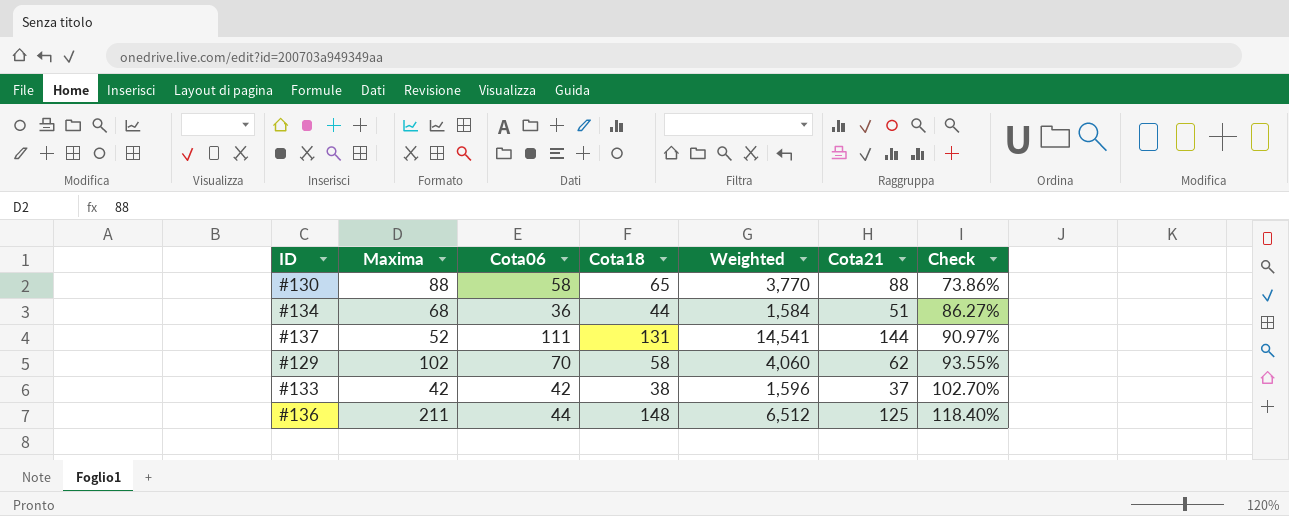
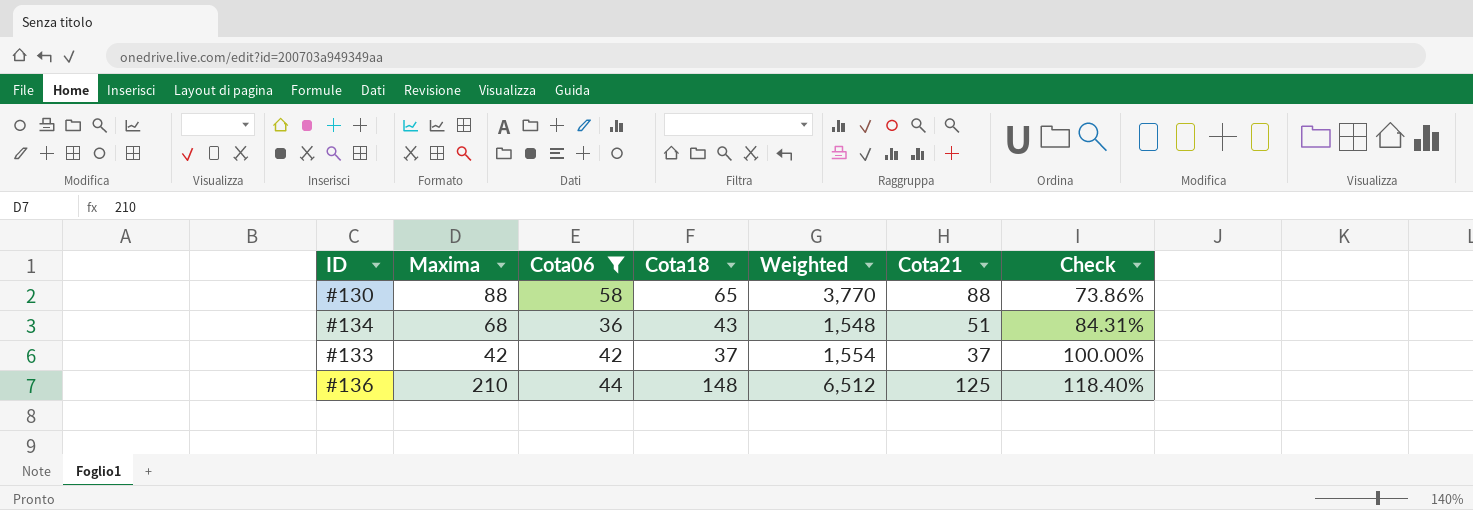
filter: none -> Cota06 <= 58
#134 | Cota18: 44 -> 43
#134 | Weighted: 1,584 -> 1,548
#134 | Check: 86.27% -> 84.31%
#133 | Cota18: 38 -> 37
#133 | Weighted: 1,596 -> 1,554
#133 | Check: 102.70% -> 100.00%
#136 | Maxima: 211 -> 210

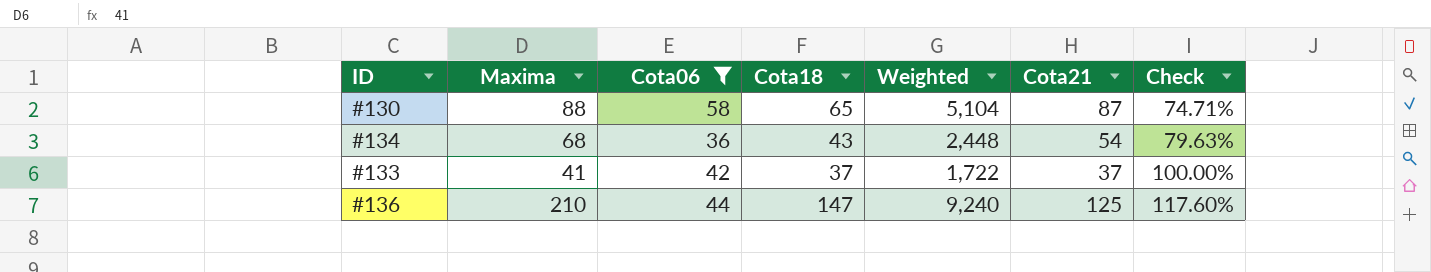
column Weighted | formula: [Cota06] * [Cota18] -> [Maxima] * [Cota06]
#130 | Cota21: 88 -> 87
#130 | Check: 73.86% -> 74.71%
#134 | Cota21: 51 -> 54
#134 | Check: 84.31% -> 79.63%
#133 | Maxima: 42 -> 41
#136 | Cota18: 148 -> 147
#136 | Check: 118.40% -> 117.60%

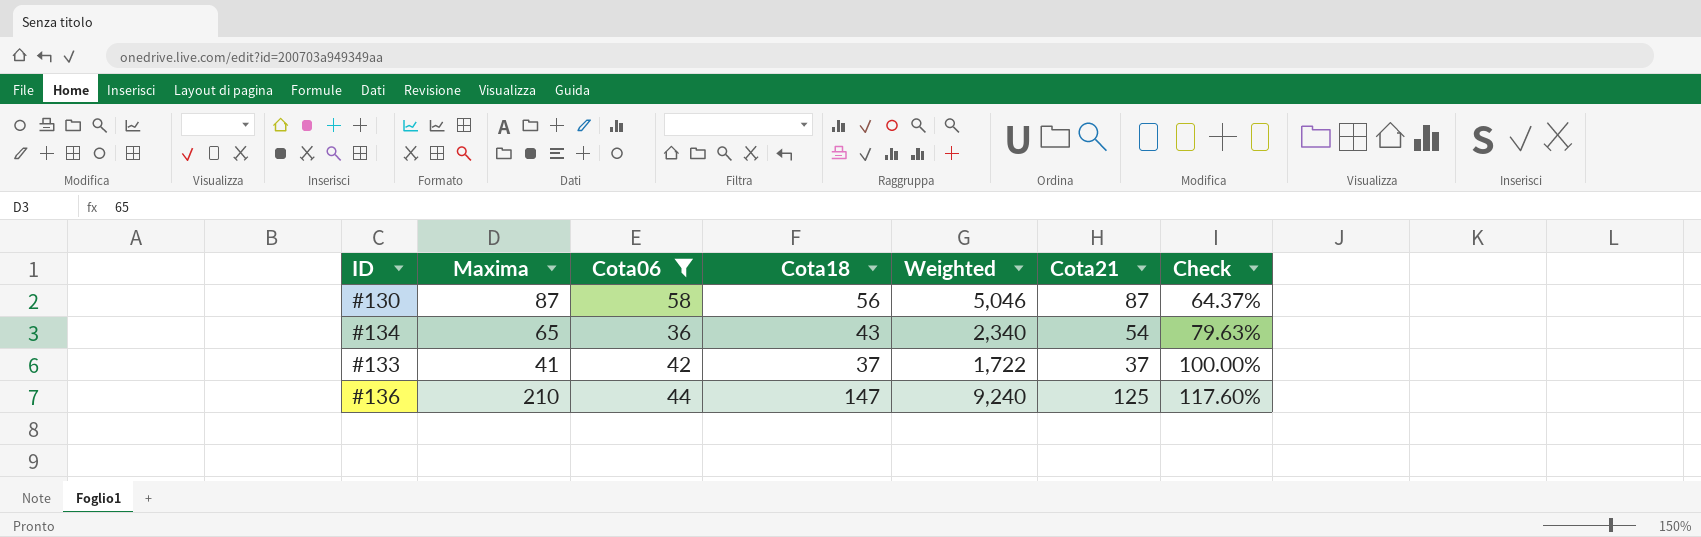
#130 | Maxima: 88 -> 87
#130 | Cota18: 65 -> 56
#130 | Weighted: 5,104 -> 5,046
#130 | Check: 74.71% -> 64.37%
#134 | Maxima: 68 -> 65
#134 | Weighted: 2,448 -> 2,340

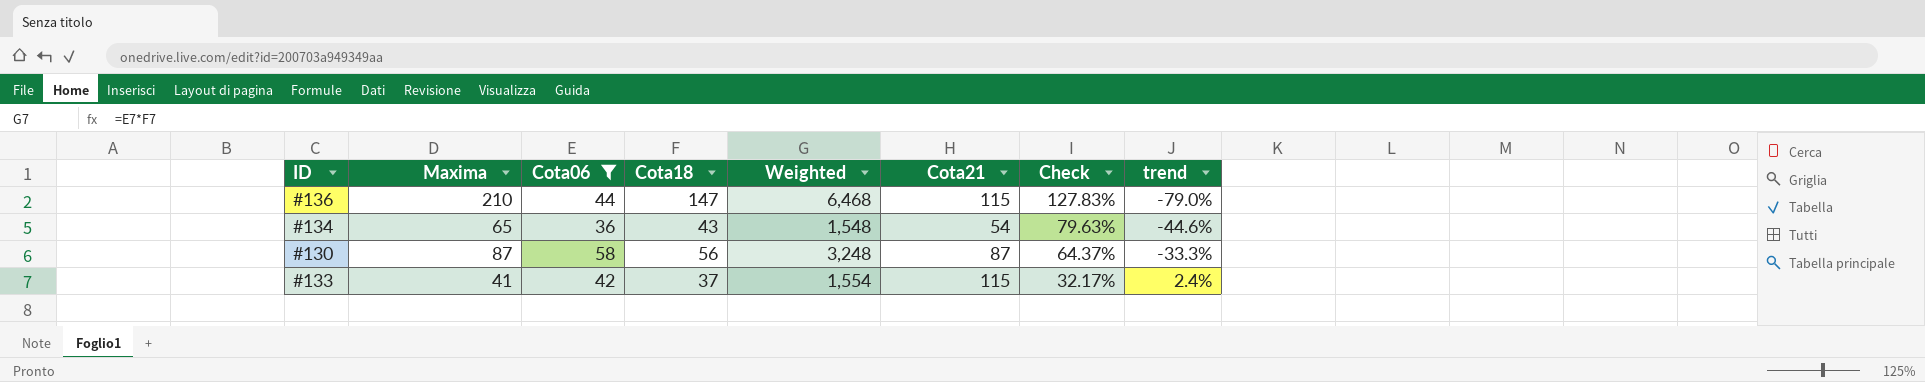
row order: Check ascending -> Check descending
column Weighted | formula: [Maxima] * [Cota06] -> [Cota06] * [Cota18]
column trend | formula: none -> ([Cota06] - [Maxima]) / [Maxima]
#136 | Cota21: 125 -> 115
#136 | Check: 117.60% -> 127.83%
#133 | Cota21: 37 -> 115
#133 | Check: 100.00% -> 32.17%

